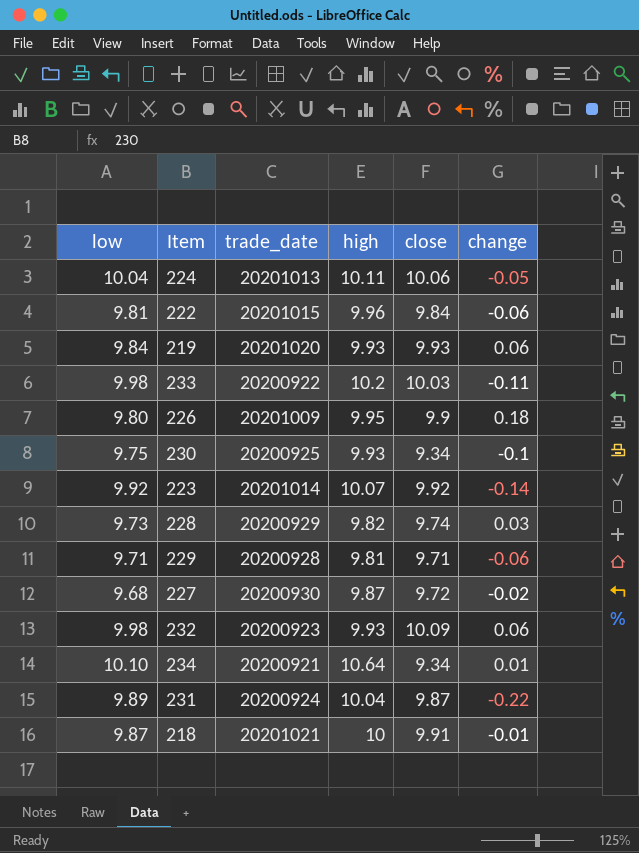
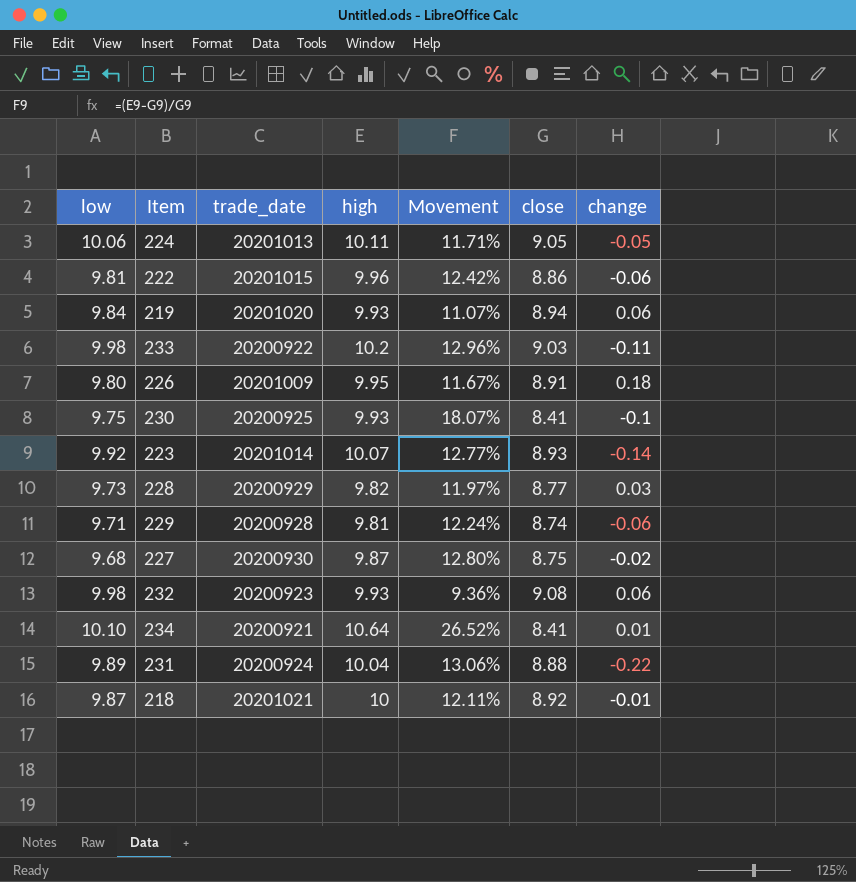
column Movement | formula: none -> ([high] - [close]) / [close]
224 | low: 10.04 -> 10.06
224 | close: 10.06 -> 9.05
222 | close: 9.84 -> 8.86
219 | close: 9.93 -> 8.94
233 | close: 10.03 -> 9.03
226 | close: 9.9 -> 8.91
230 | close: 9.34 -> 8.41
223 | close: 9.92 -> 8.93
228 | close: 9.74 -> 8.77
229 | close: 9.71 -> 8.74
227 | close: 9.72 -> 8.75
232 | close: 10.09 -> 9.08
234 | close: 9.34 -> 8.41
231 | close: 9.87 -> 8.88
218 | close: 9.91 -> 8.92

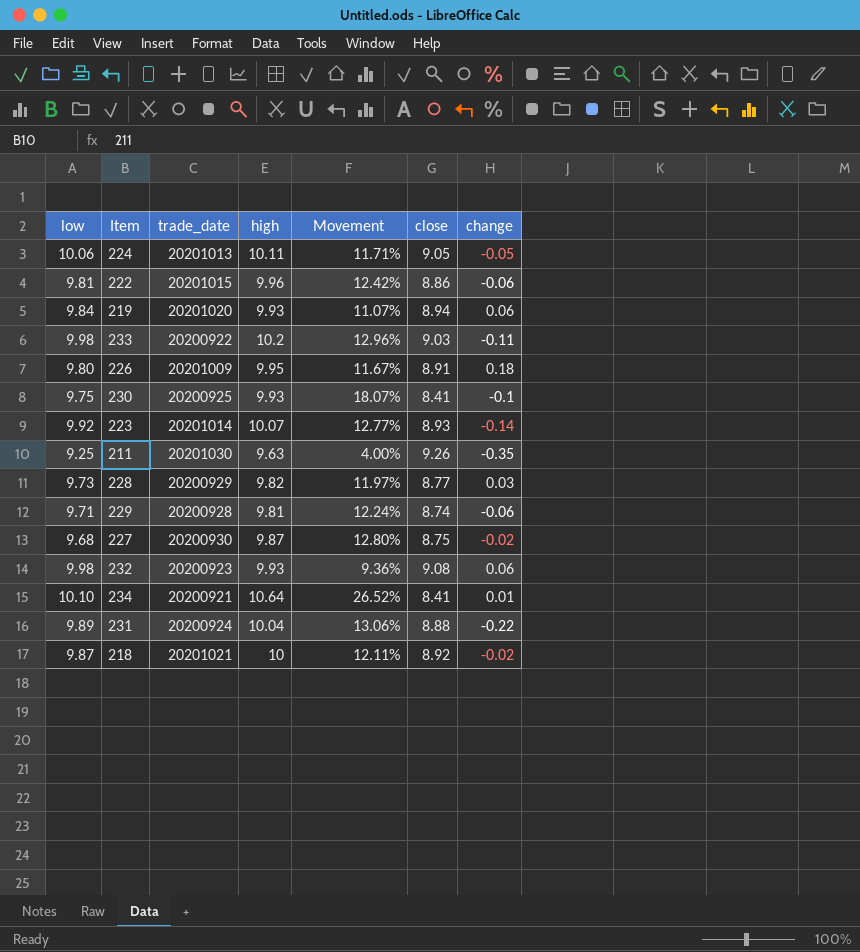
row 211: none -> 9.25 | 20201030 | 9.63 | 4.00% | 9.26 | -0.35
218 | change: -0.01 -> -0.02

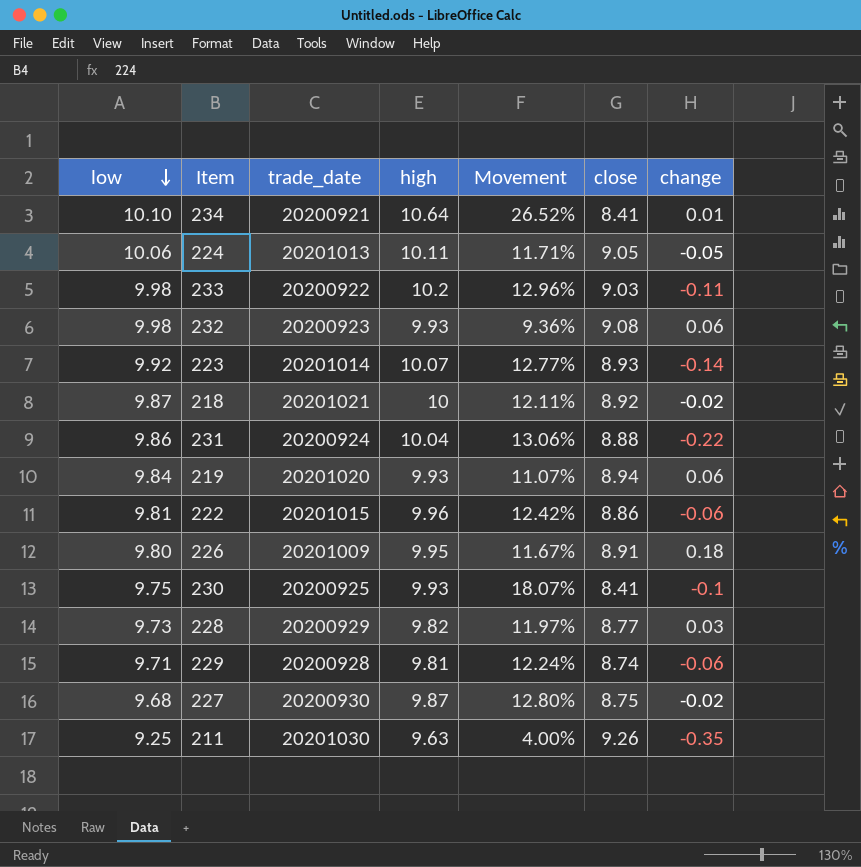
row order: none -> low descending
231 | low: 9.89 -> 9.86

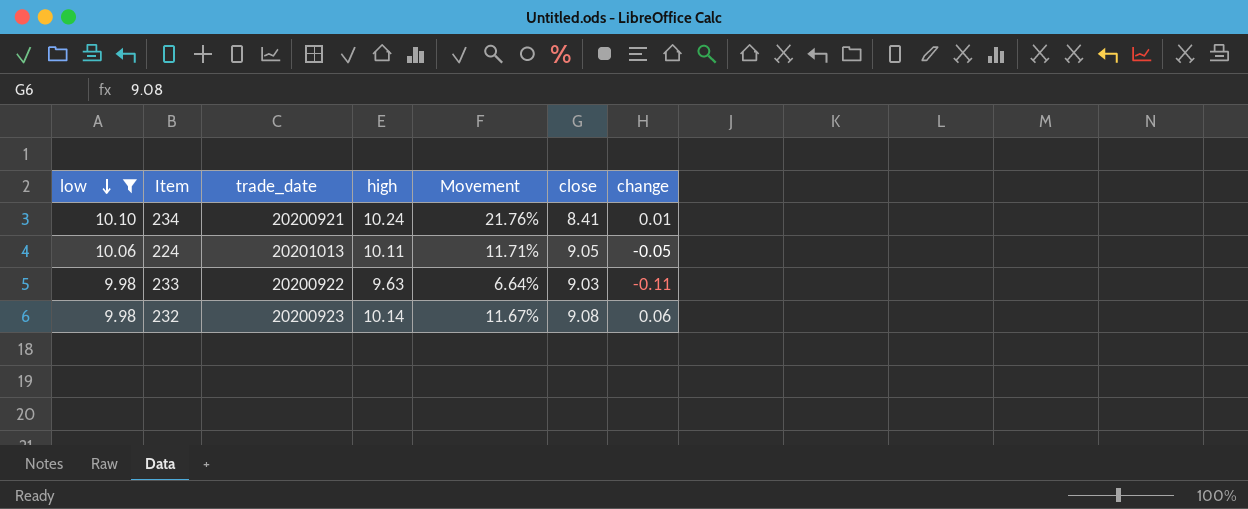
filter: none -> low >= 9.98
234 | high: 10.64 -> 10.24
234 | Movement: 26.52% -> 21.76%
233 | high: 10.2 -> 9.63
233 | Movement: 12.96% -> 6.64%
232 | high: 9.93 -> 10.14
232 | Movement: 9.36% -> 11.67%

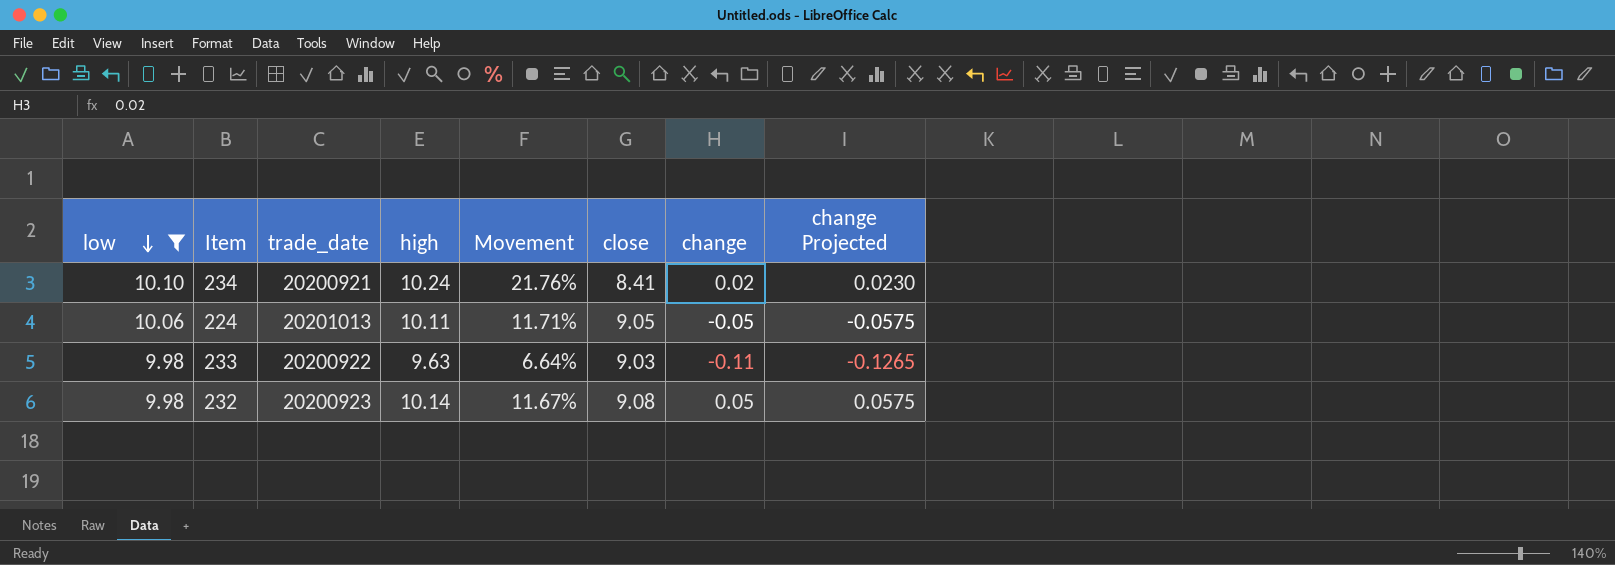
column change Projected | formula: none -> [change] * 1.15
234 | change: 0.01 -> 0.02
232 | change: 0.06 -> 0.05

